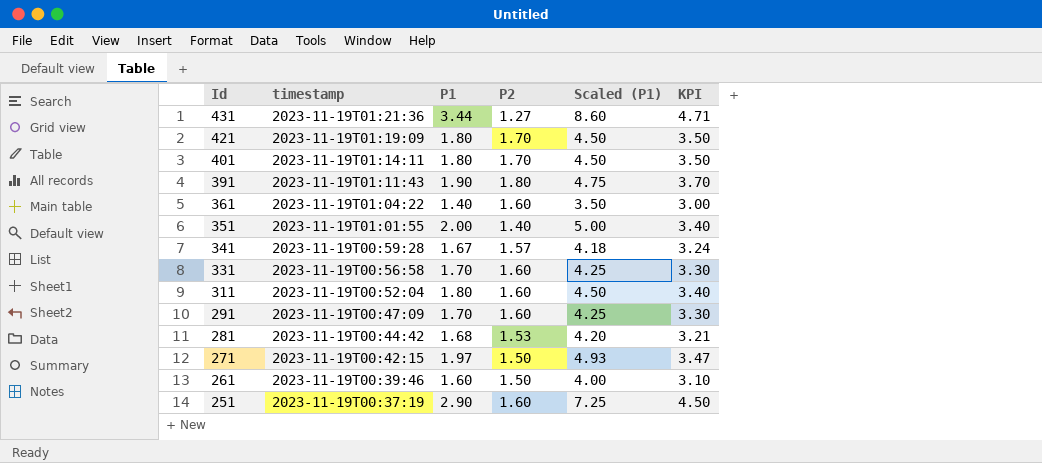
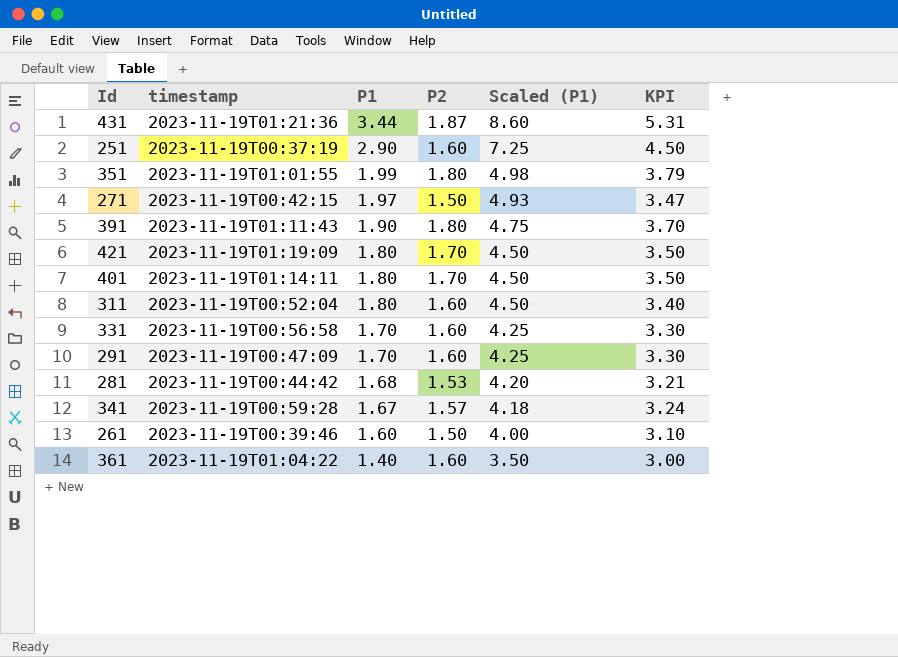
row order: Id descending -> P1 descending
431 | P2: 1.27 -> 1.87
431 | KPI: 4.71 -> 5.31
351 | P1: 2.00 -> 1.99
351 | P2: 1.40 -> 1.80
351 | Scaled (P1): 5.00 -> 4.98
351 | KPI: 3.40 -> 3.79

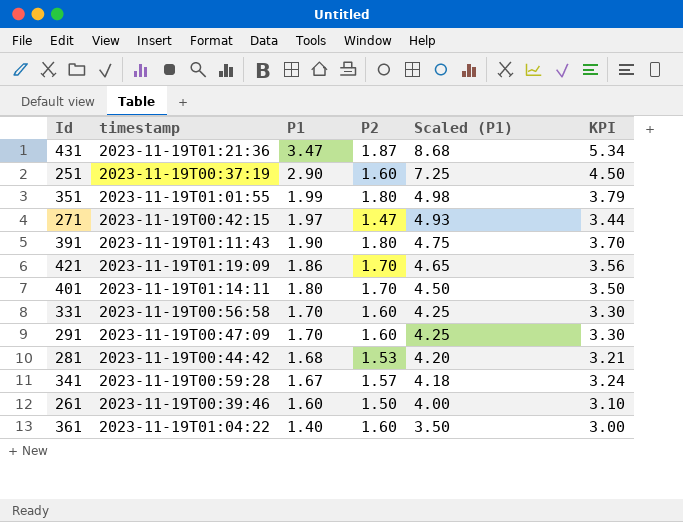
row 311: 2023-11-19T00:52:04 | 1.80 | 1.60 | 4.50 | 3.40 -> none
431 | P1: 3.44 -> 3.47
431 | Scaled (P1): 8.60 -> 8.68
431 | KPI: 5.31 -> 5.34
271 | P2: 1.50 -> 1.47
271 | KPI: 3.47 -> 3.44
421 | P1: 1.80 -> 1.86
421 | Scaled (P1): 4.50 -> 4.65
421 | KPI: 3.50 -> 3.56

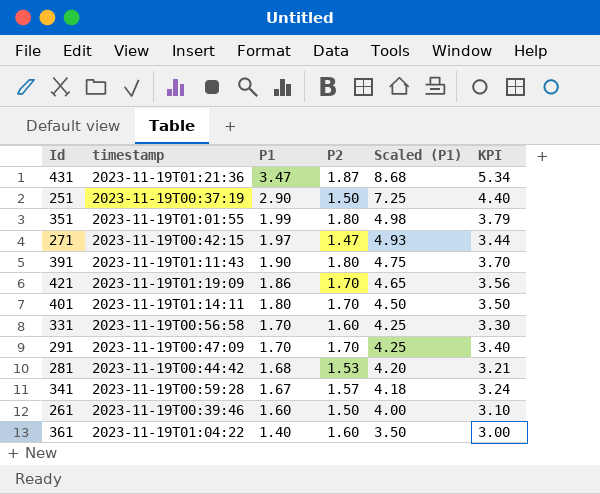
251 | P2: 1.60 -> 1.50
251 | KPI: 4.50 -> 4.40
291 | P2: 1.60 -> 1.70
291 | KPI: 3.30 -> 3.40

